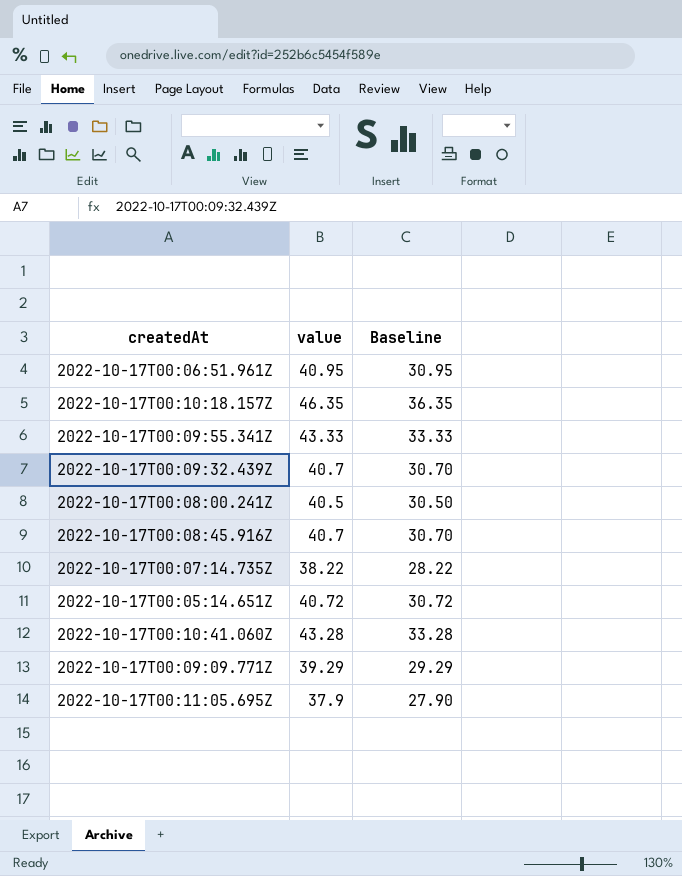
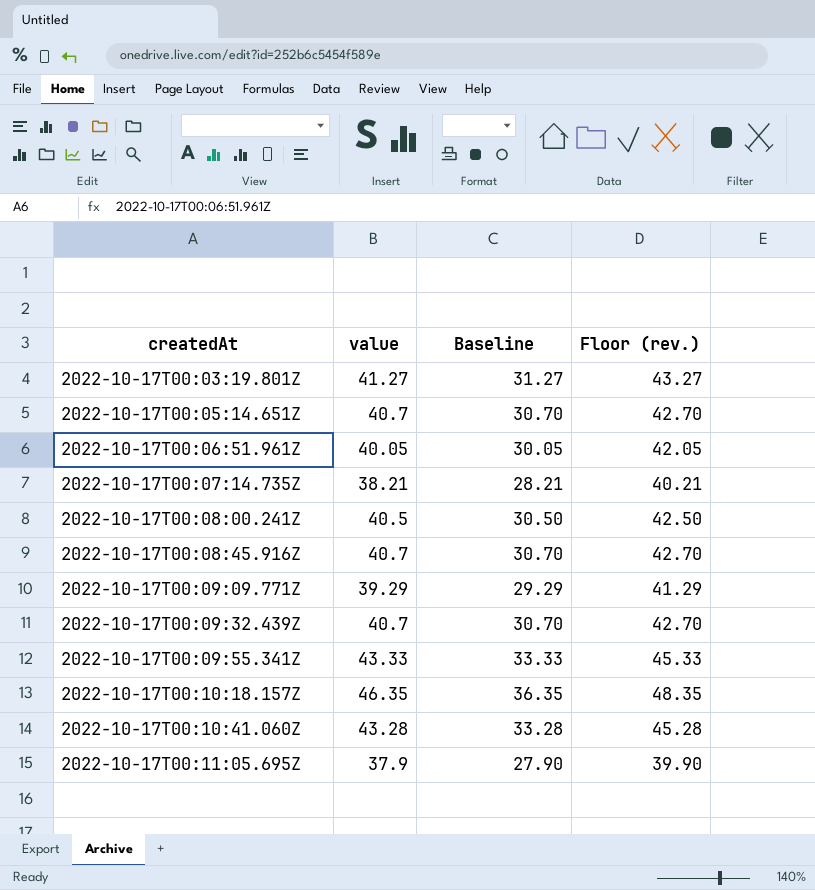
row order: none -> createdAt ascending
column Floor (rev.) | formula: none -> [value] + 2
row 2022-10-17T00:03:19.801Z: none -> 41.27 | 31.27 | 43.27
2022-10-17T00:05:14.651Z | value: 40.72 -> 40.7
2022-10-17T00:05:14.651Z | Baseline: 30.72 -> 30.70
2022-10-17T00:06:51.961Z | value: 40.95 -> 40.05
2022-10-17T00:06:51.961Z | Baseline: 30.95 -> 30.05
2022-10-17T00:07:14.735Z | value: 38.22 -> 38.21
2022-10-17T00:07:14.735Z | Baseline: 28.22 -> 28.21

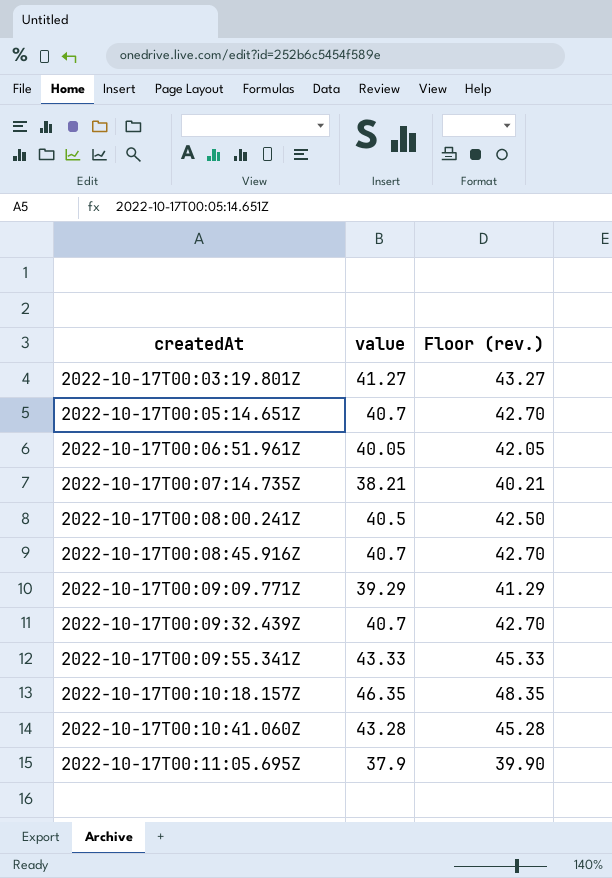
column Baseline | formula: [value] - 10 -> none

